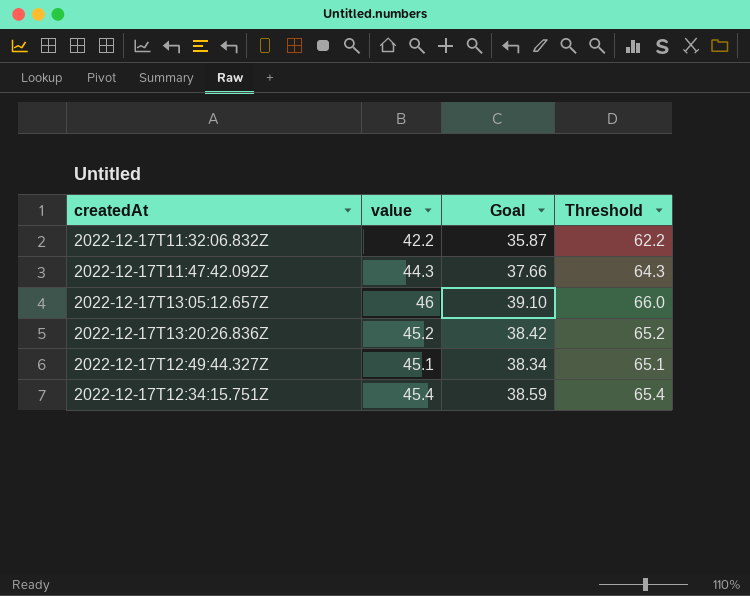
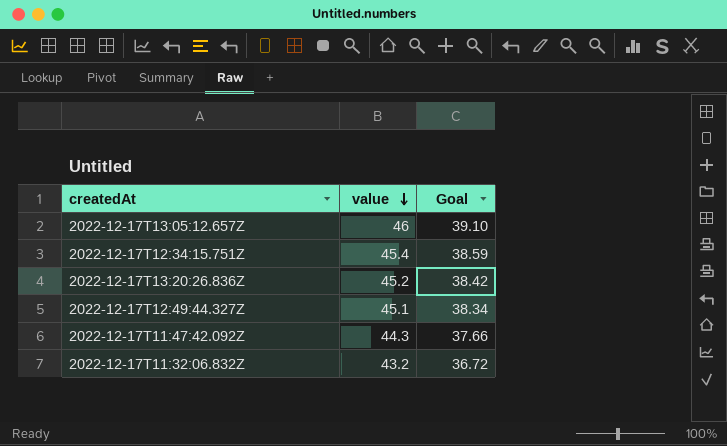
row order: none -> value descending
column Threshold | formula: [value] + 20 -> none
2022-12-17T11:32:06.832Z | value: 42.2 -> 43.2
2022-12-17T11:32:06.832Z | Goal: 35.87 -> 36.72

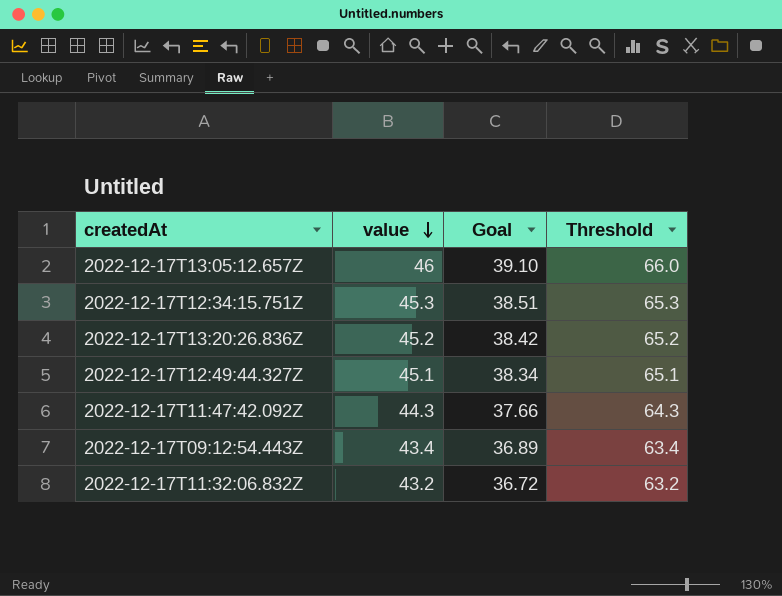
column Threshold | formula: none -> [value] + 20
2022-12-17T12:34:15.751Z | value: 45.4 -> 45.3
2022-12-17T12:34:15.751Z | Goal: 38.59 -> 38.51
row 2022-12-17T09:12:54.443Z: none -> 43.4 | 36.89 | 63.4

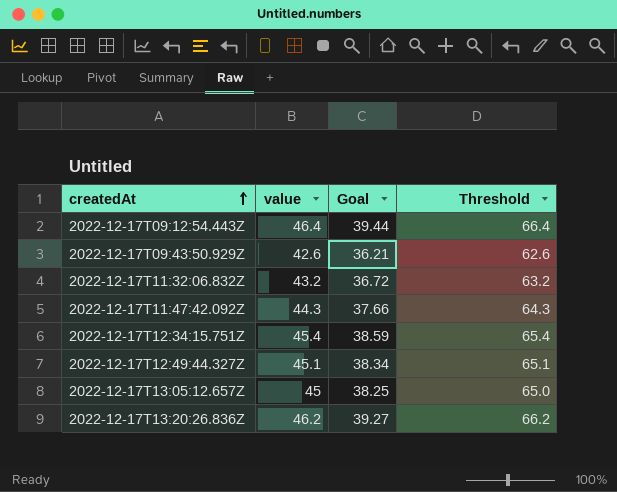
row order: value descending -> createdAt ascending
2022-12-17T09:12:54.443Z | value: 43.4 -> 46.4
2022-12-17T09:12:54.443Z | Goal: 36.89 -> 39.44
2022-12-17T09:12:54.443Z | Threshold: 63.4 -> 66.4
row 2022-12-17T09:43:50.929Z: none -> 42.6 | 36.21 | 62.6
2022-12-17T12:34:15.751Z | value: 45.3 -> 45.4
2022-12-17T12:34:15.751Z | Goal: 38.51 -> 38.59
2022-12-17T12:34:15.751Z | Threshold: 65.3 -> 65.4
2022-12-17T13:05:12.657Z | value: 46 -> 45
2022-12-17T13:05:12.657Z | Goal: 39.10 -> 38.25
2022-12-17T13:05:12.657Z | Threshold: 66.0 -> 65.0
2022-12-17T13:20:26.836Z | value: 45.2 -> 46.2
2022-12-17T13:20:26.836Z | Goal: 38.42 -> 39.27
2022-12-17T13:20:26.836Z | Threshold: 65.2 -> 66.2

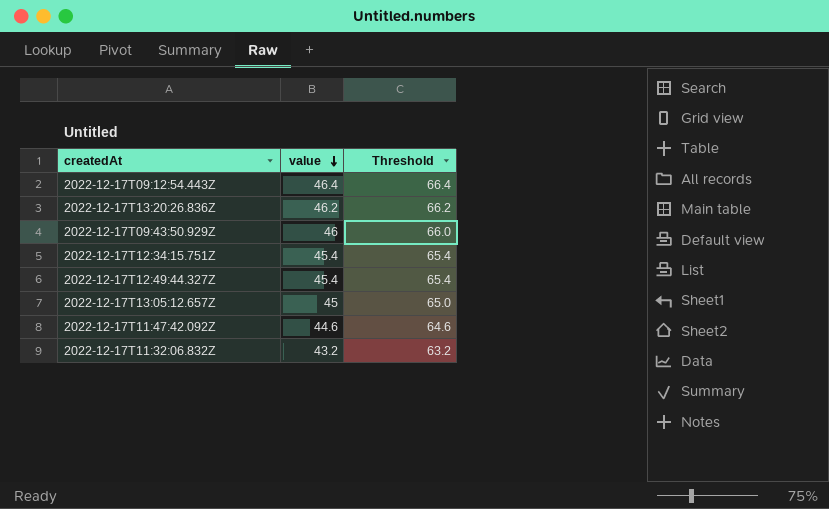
row order: createdAt ascending -> value descending
column Goal | formula: [value] * 0.85 -> none
2022-12-17T09:43:50.929Z | value: 42.6 -> 46
2022-12-17T09:43:50.929Z | Threshold: 62.6 -> 66.0
2022-12-17T12:49:44.327Z | value: 45.1 -> 45.4
2022-12-17T12:49:44.327Z | Threshold: 65.1 -> 65.4
2022-12-17T11:47:42.092Z | value: 44.3 -> 44.6
2022-12-17T11:47:42.092Z | Threshold: 64.3 -> 64.6

